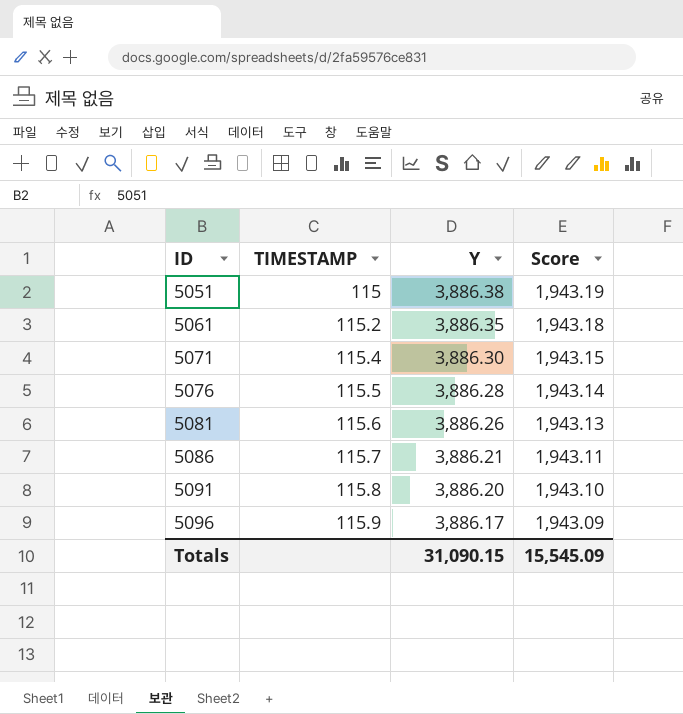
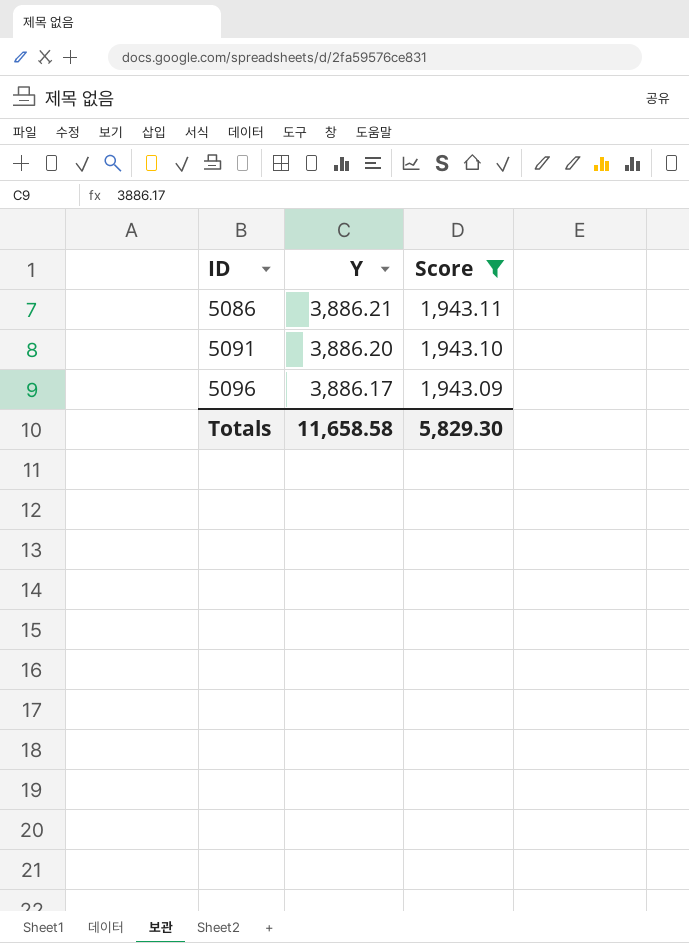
filter: none -> Score <= 1,943.11
column TIMESTAMP | position: 2 -> none
Totals | Y: 31,090.15 -> 11,658.58
Totals | Score: 15,545.09 -> 5,829.30

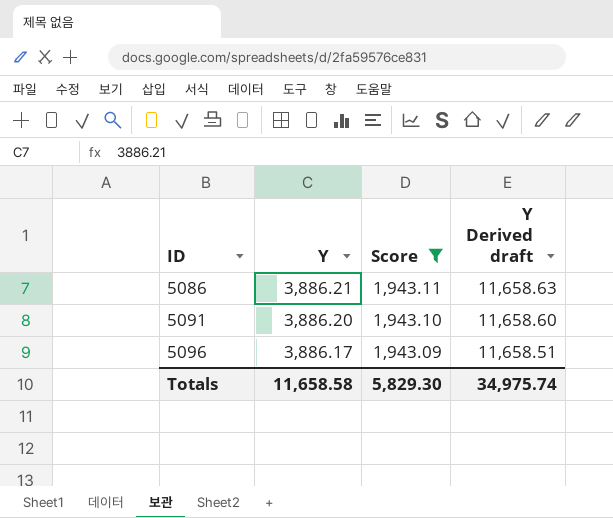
column Y Derived draft | formula: none -> [Y] * 3

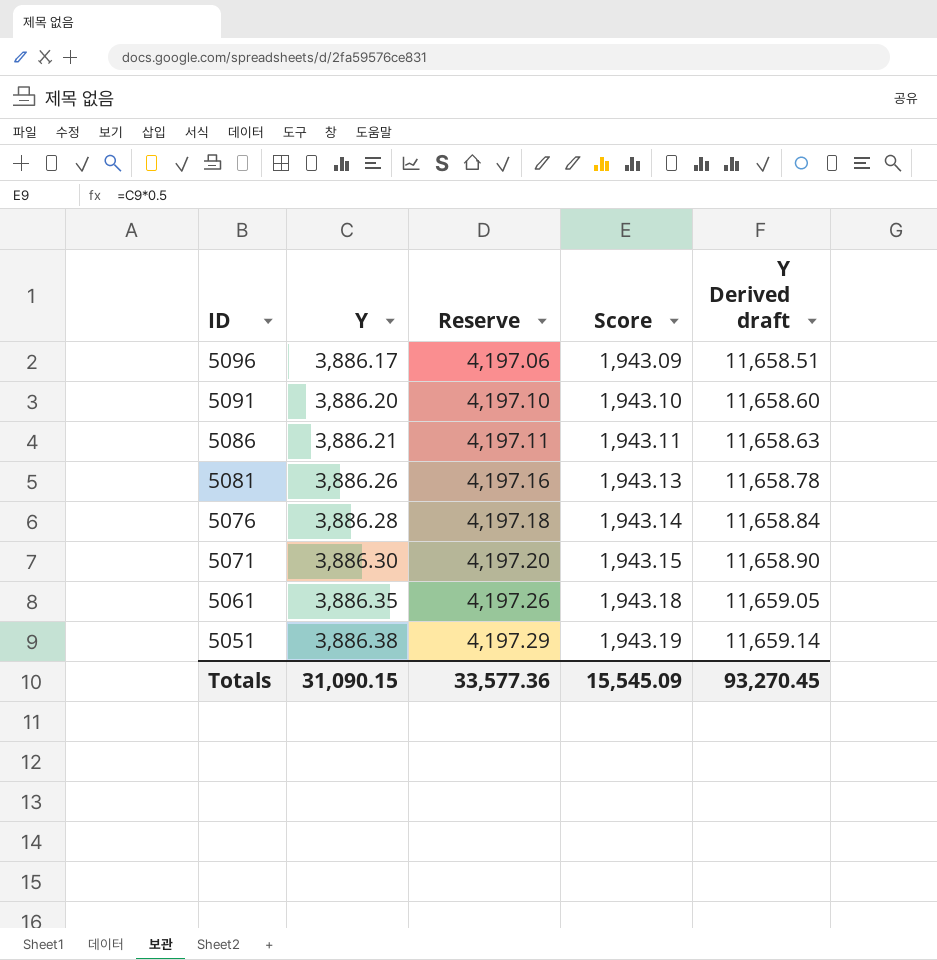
filter: Score <= 1,943.11 -> none
row order: ID ascending -> ID descending
column Reserve | formula: none -> [Y] * 1.08
Totals | Y: 11,658.58 -> 31,090.15
Totals | Score: 5,829.30 -> 15,545.09
Totals | Y Derived draft: 34,975.74 -> 93,270.45

